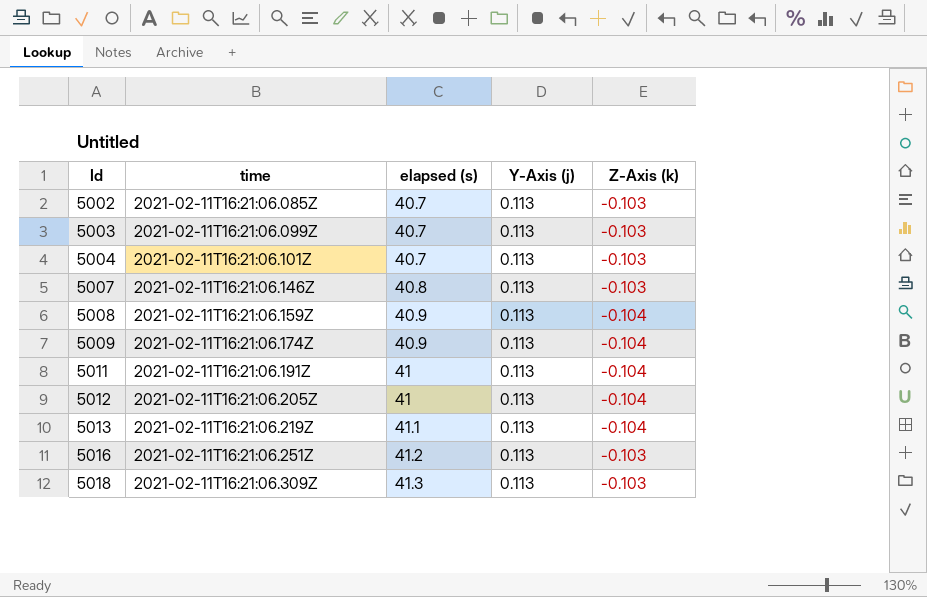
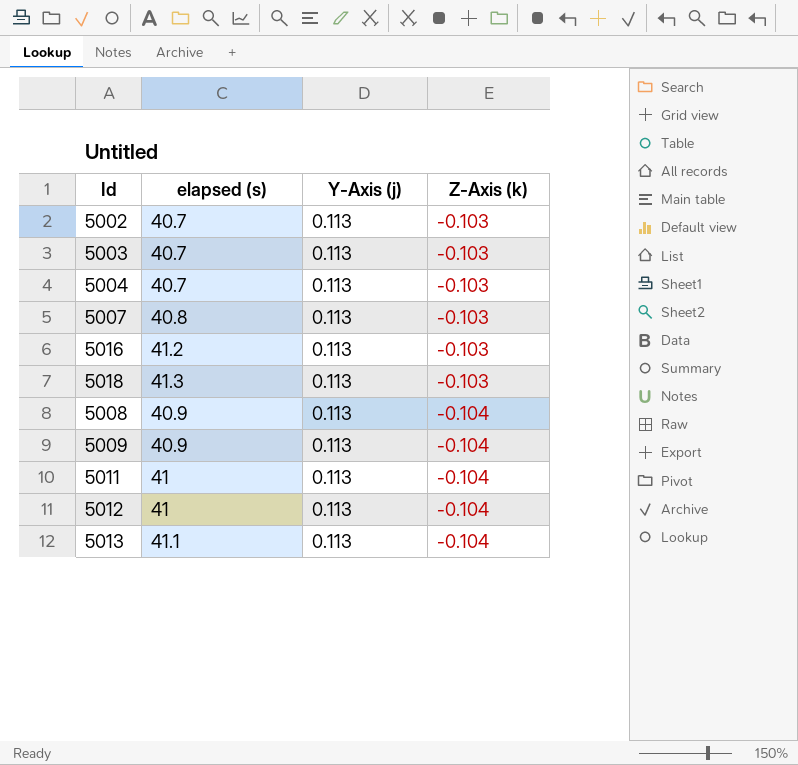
row order: Id ascending -> Z-Axis (k) descending
column time | position: 2 -> none

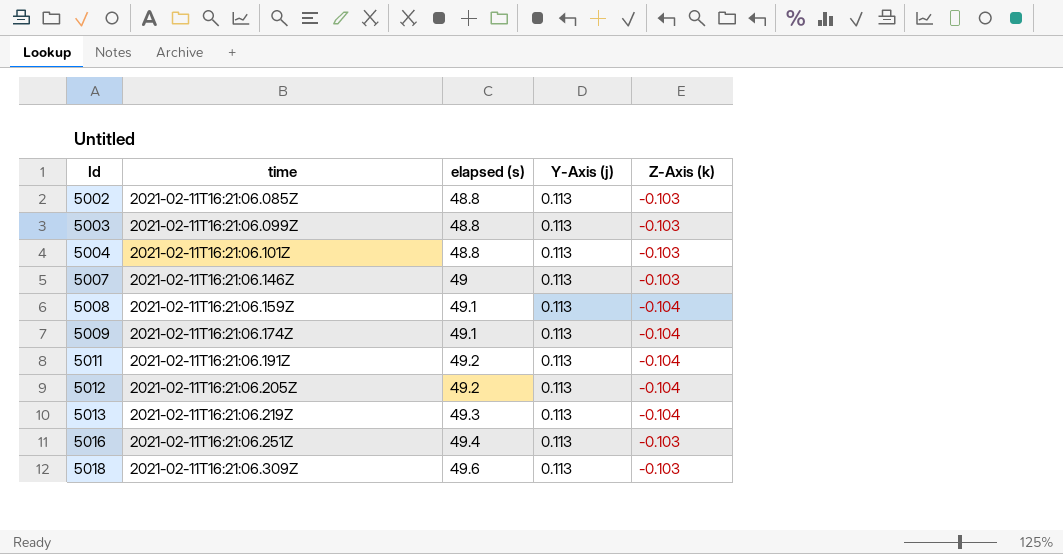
row order: Z-Axis (k) descending -> Id ascending
column time | position: none -> 2
5002 | elapsed (s): 40.7 -> 48.8
5003 | elapsed (s): 40.7 -> 48.8
5004 | elapsed (s): 40.7 -> 48.8
5007 | elapsed (s): 40.8 -> 49
5008 | elapsed (s): 40.9 -> 49.1
5009 | elapsed (s): 40.9 -> 49.1
5011 | elapsed (s): 41 -> 49.2
5012 | elapsed (s): 41 -> 49.2
5013 | elapsed (s): 41.1 -> 49.3
5016 | elapsed (s): 41.2 -> 49.4
5018 | elapsed (s): 41.3 -> 49.6

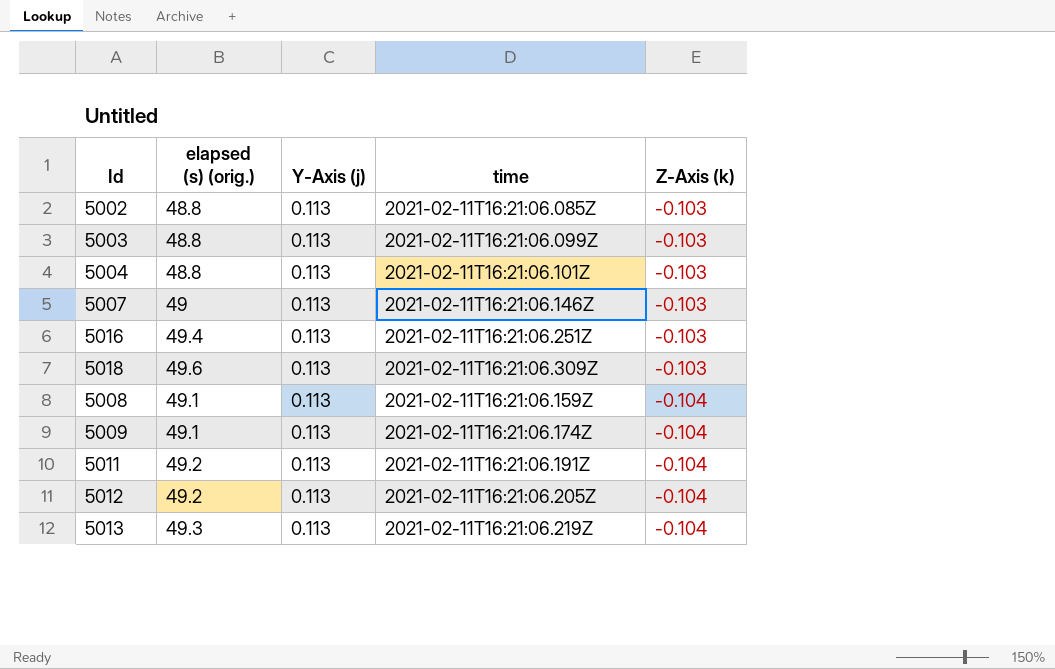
row order: Id ascending -> Z-Axis (k) descending
column name: elapsed (s) -> elapsed (s) (orig.)
column time | position: 2 -> 4

